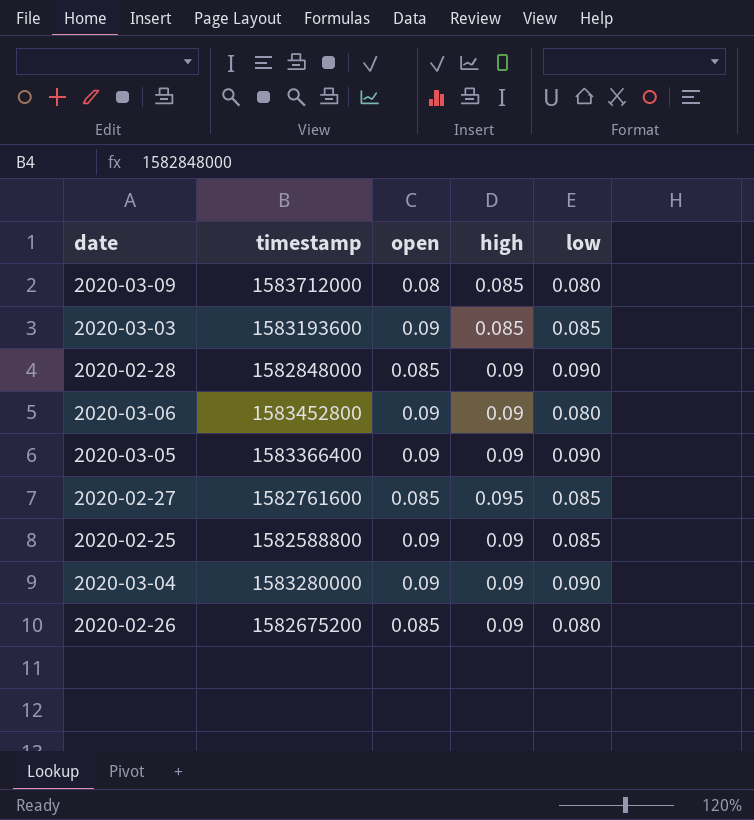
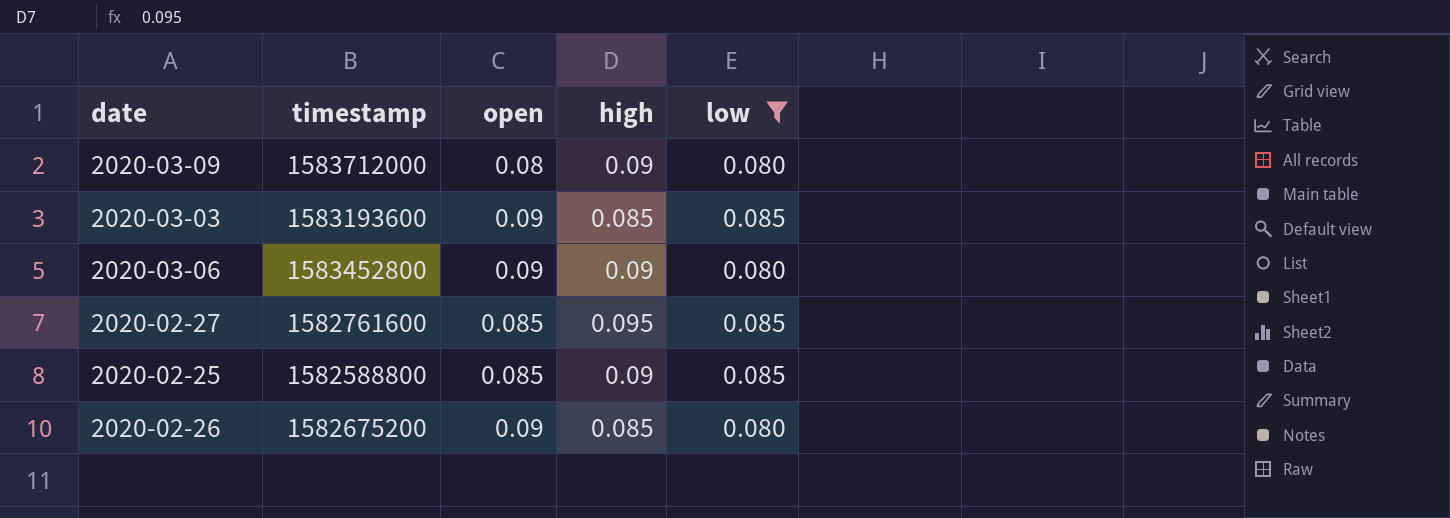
filter: none -> low != 0.090
2020-03-09 | high: 0.085 -> 0.09
2020-02-25 | open: 0.09 -> 0.085
2020-02-26 | open: 0.085 -> 0.09
2020-02-26 | high: 0.09 -> 0.085

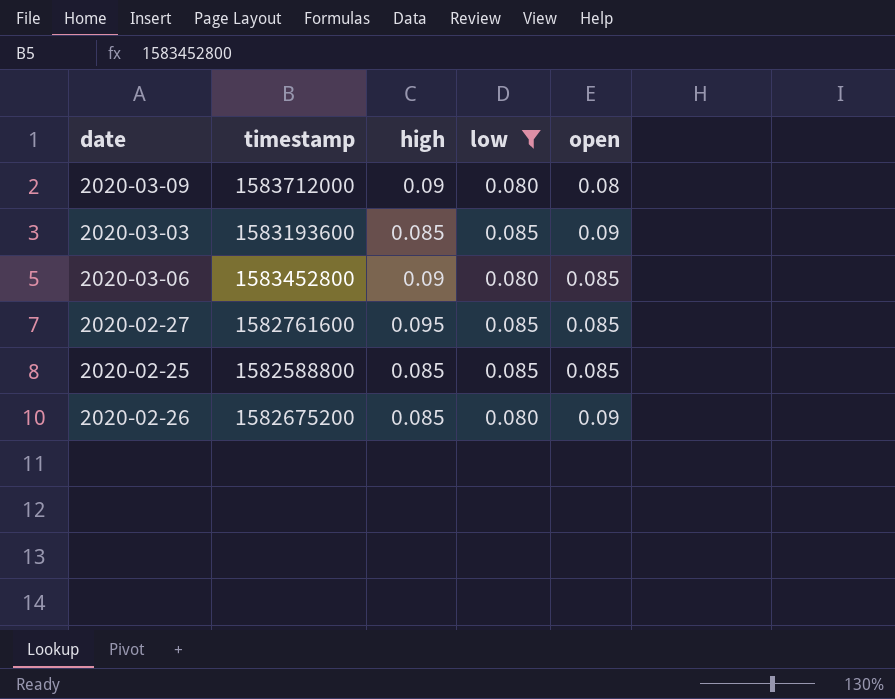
column open | position: 3 -> 5
2020-03-06 | open: 0.09 -> 0.085
2020-02-25 | high: 0.09 -> 0.085

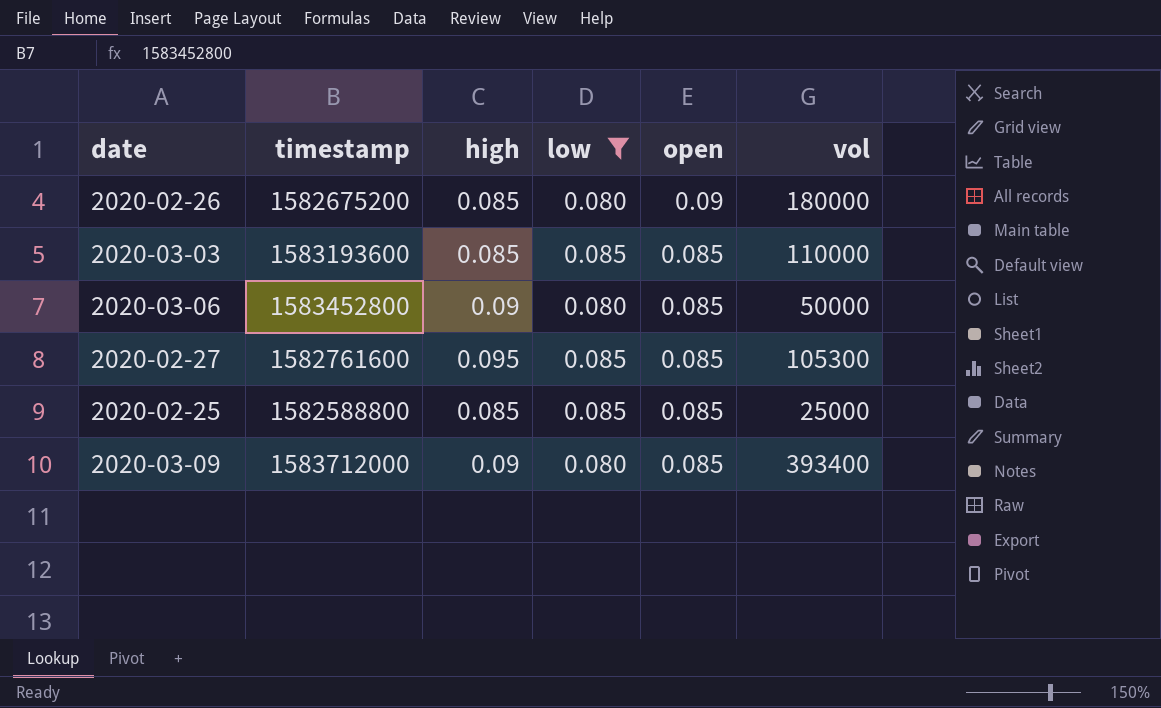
row order: none -> open descending
column vol | position: none -> 6
2020-03-03 | open: 0.09 -> 0.085
2020-03-09 | open: 0.08 -> 0.085

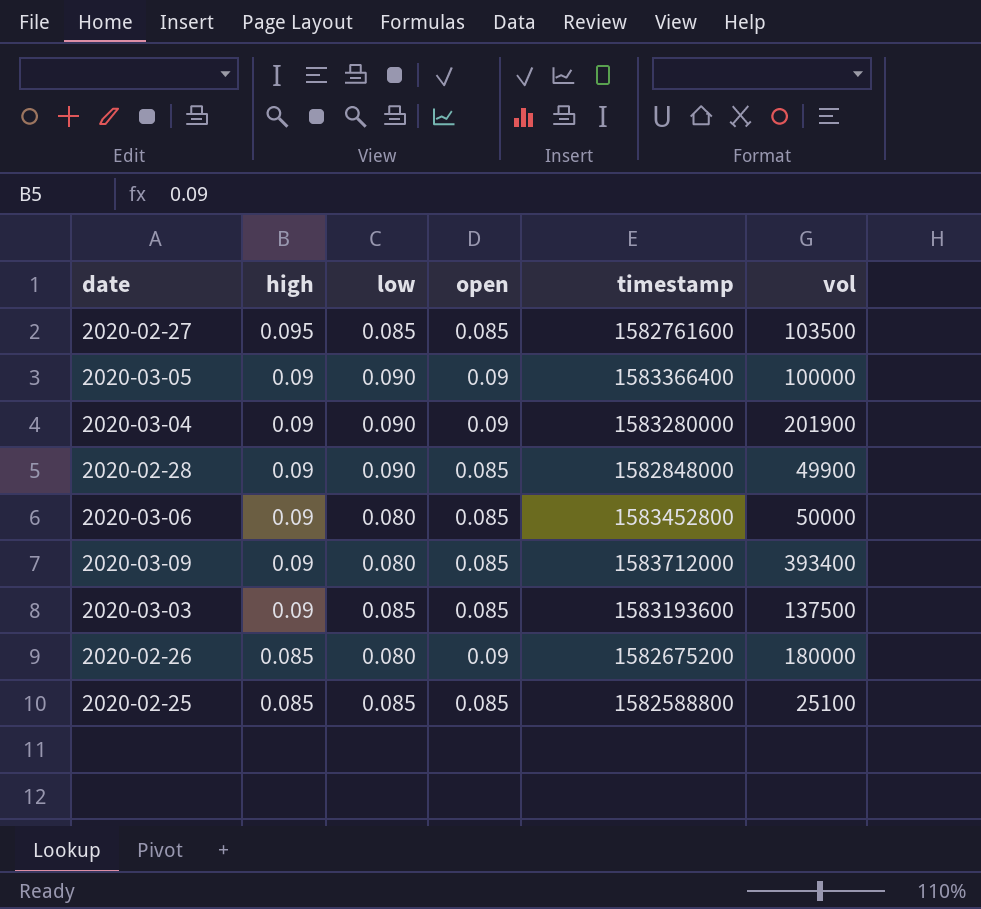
filter: low != 0.090 -> none
row order: open descending -> high descending
column timestamp | position: 2 -> 5
2020-02-27 | vol: 105300 -> 103500
2020-03-03 | high: 0.085 -> 0.09
2020-03-03 | vol: 110000 -> 137500
2020-02-25 | vol: 25000 -> 25100

